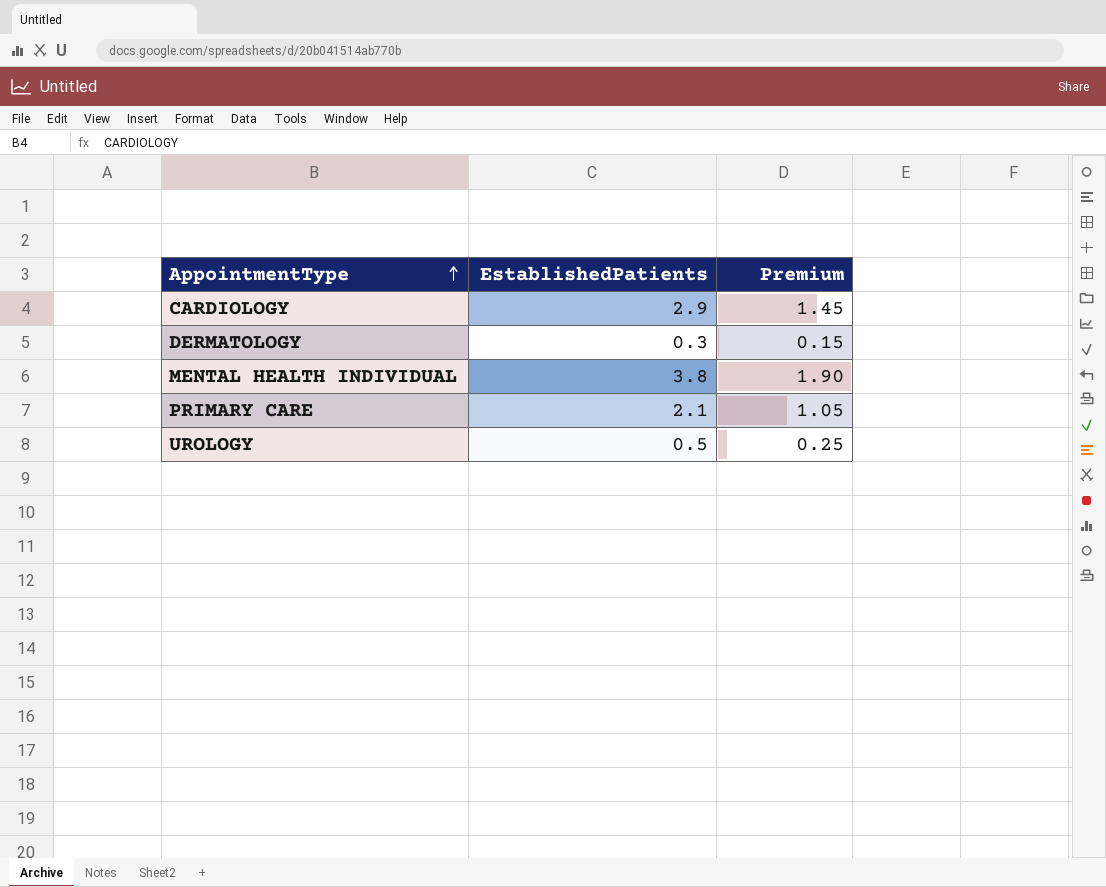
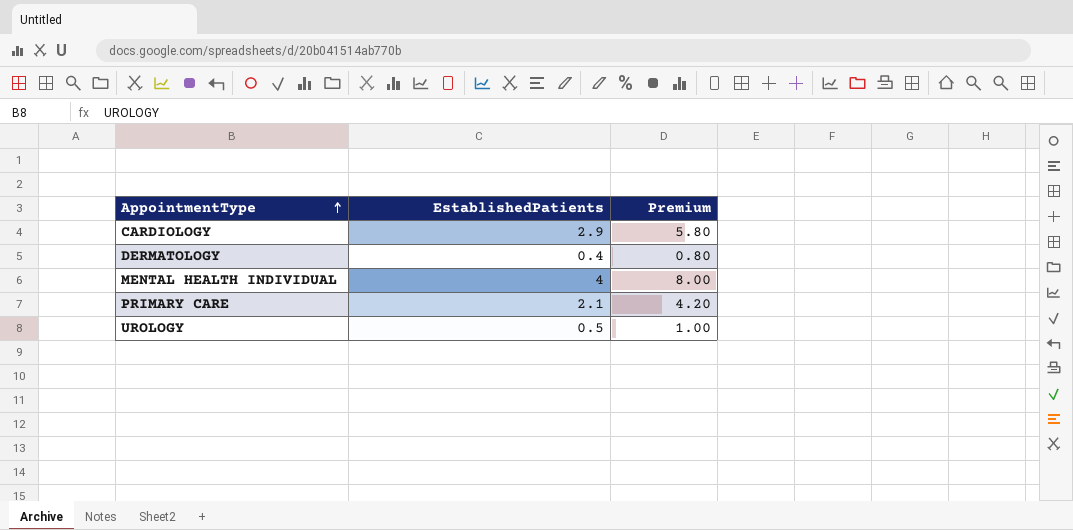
column Premium | formula: [EstablishedPatients] * 0.5 -> [EstablishedPatients] * 2
DERMATOLOGY | EstablishedPatients: 0.3 -> 0.4
MENTAL HEALTH INDIVIDUAL | EstablishedPatients: 3.8 -> 4

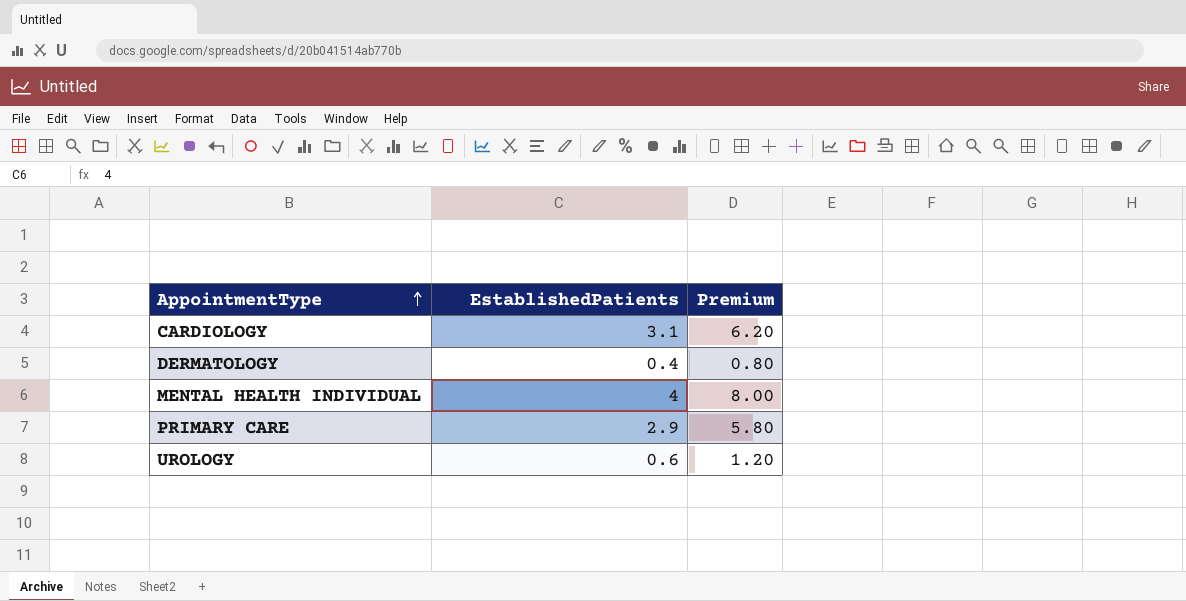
CARDIOLOGY | EstablishedPatients: 2.9 -> 3.1
CARDIOLOGY | Premium: 5.80 -> 6.20
PRIMARY CARE | EstablishedPatients: 2.1 -> 2.9
PRIMARY CARE | Premium: 4.20 -> 5.80
UROLOGY | EstablishedPatients: 0.5 -> 0.6
UROLOGY | Premium: 1.00 -> 1.20

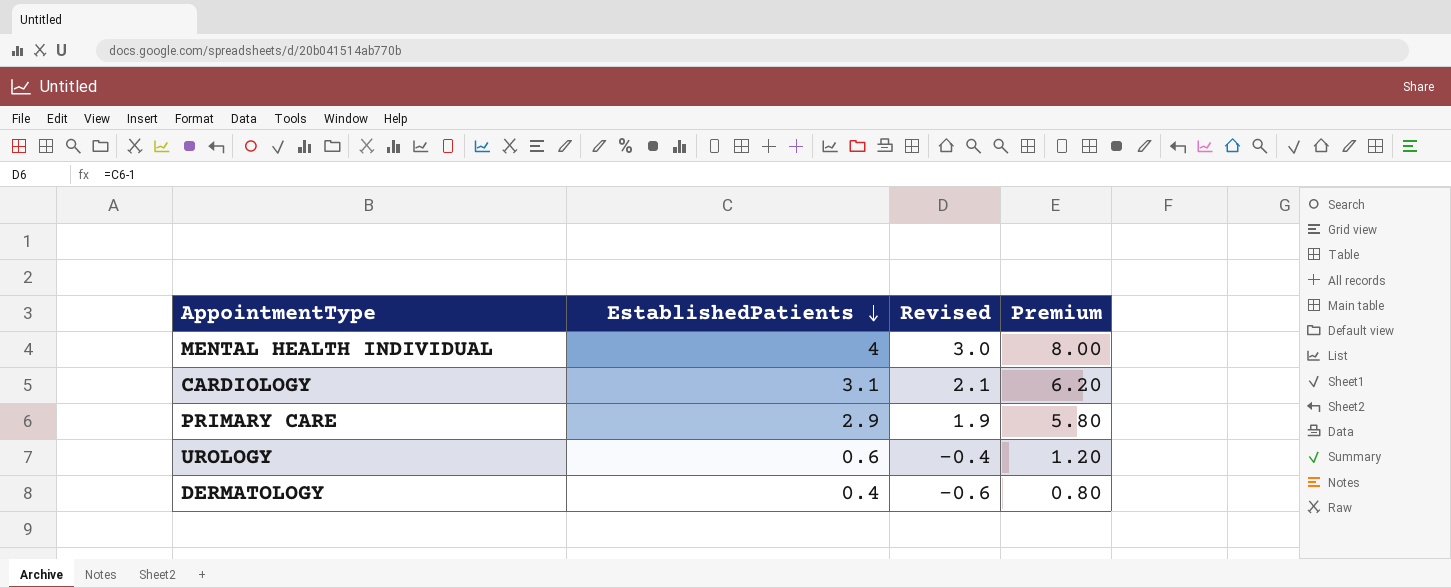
row order: AppointmentType ascending -> EstablishedPatients descending
column Revised | formula: none -> [EstablishedPatients] - 1

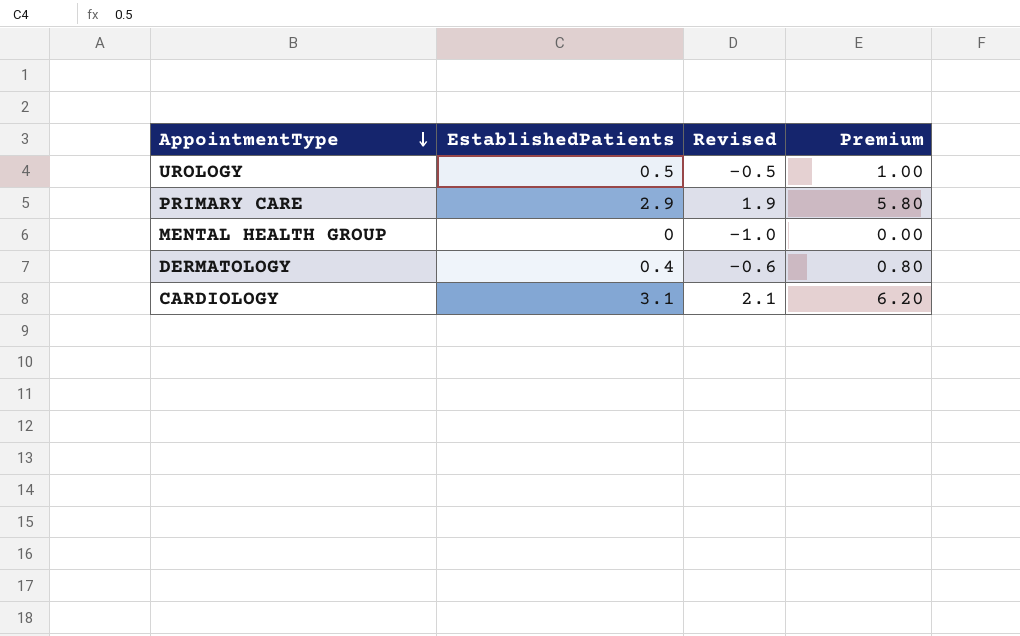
row order: EstablishedPatients descending -> AppointmentType descending
row MENTAL HEALTH INDIVIDUAL: 4 | 3.0 | 8.00 -> none
UROLOGY | EstablishedPatients: 0.6 -> 0.5
UROLOGY | Revised: -0.4 -> -0.5
UROLOGY | Premium: 1.20 -> 1.00
row MENTAL HEALTH GROUP: none -> 0 | -1.0 | 0.00

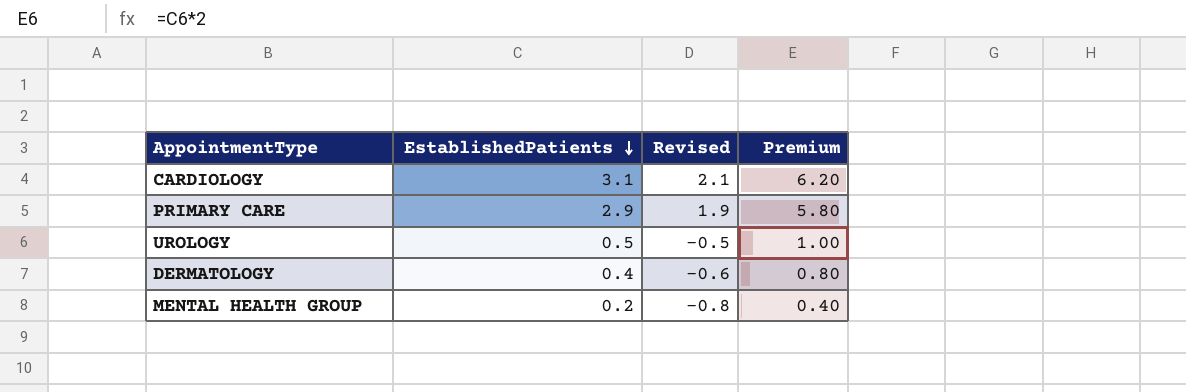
row order: AppointmentType descending -> EstablishedPatients descending
MENTAL HEALTH GROUP | EstablishedPatients: 0 -> 0.2
MENTAL HEALTH GROUP | Revised: -1.0 -> -0.8
MENTAL HEALTH GROUP | Premium: 0.00 -> 0.40

